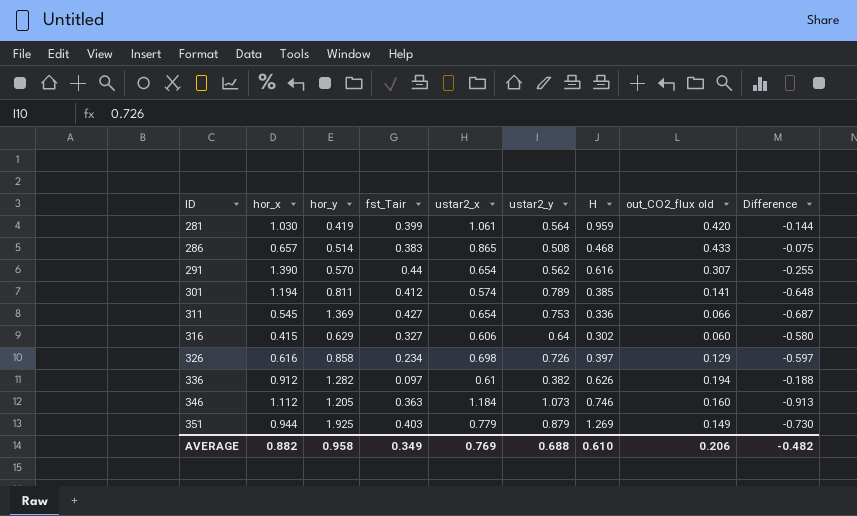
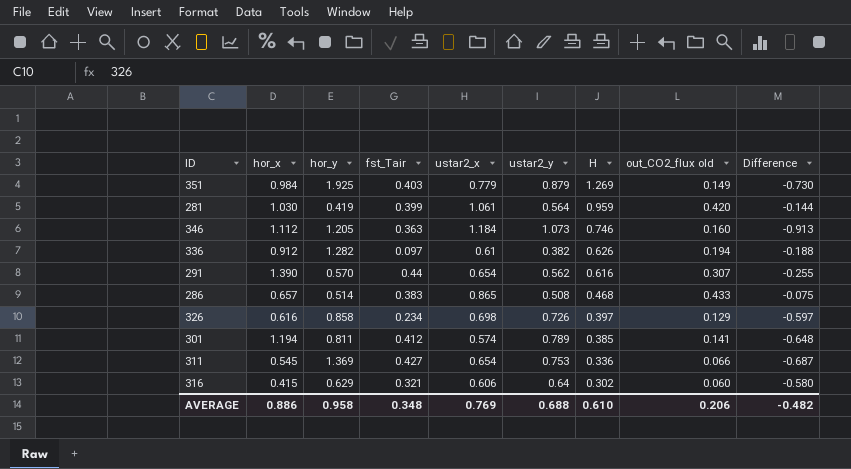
row order: ID ascending -> H descending
351 | hor_x: 0.944 -> 0.984
316 | fst_Tair: 0.327 -> 0.321
AVERAGE | hor_x: 0.882 -> 0.886
AVERAGE | fst_Tair: 0.349 -> 0.348

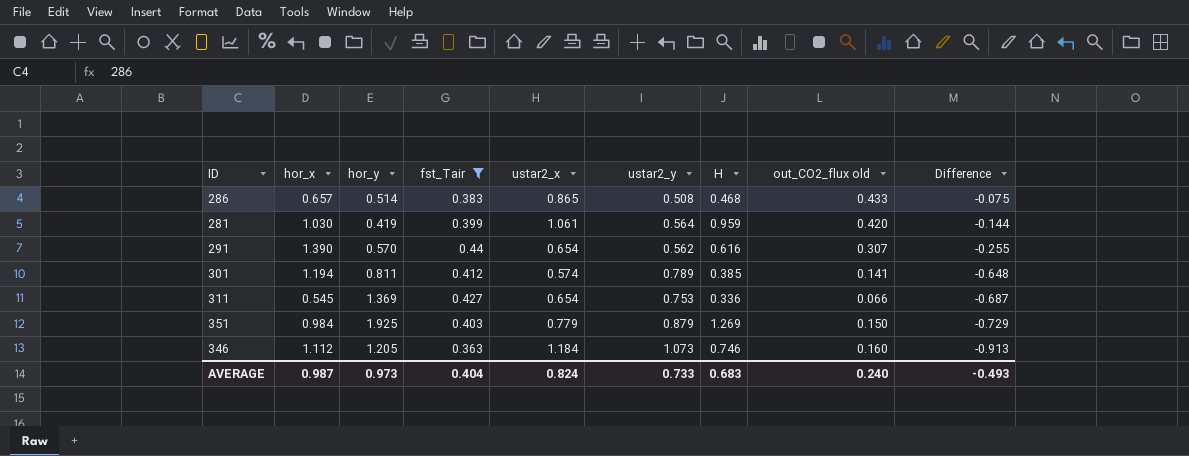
filter: none -> fst_Tair >= 0.363
row order: H descending -> Difference descending
351 | out_CO2_flux old: 0.149 -> 0.150
351 | Difference: -0.730 -> -0.729
AVERAGE | hor_x: 0.886 -> 0.987
AVERAGE | hor_y: 0.958 -> 0.973
AVERAGE | fst_Tair: 0.348 -> 0.404
AVERAGE | ustar2_x: 0.769 -> 0.824
AVERAGE | ustar2_y: 0.688 -> 0.733
AVERAGE | H: 0.610 -> 0.683
AVERAGE | out_CO2_flux old: 0.206 -> 0.240
AVERAGE | Difference: -0.482 -> -0.493

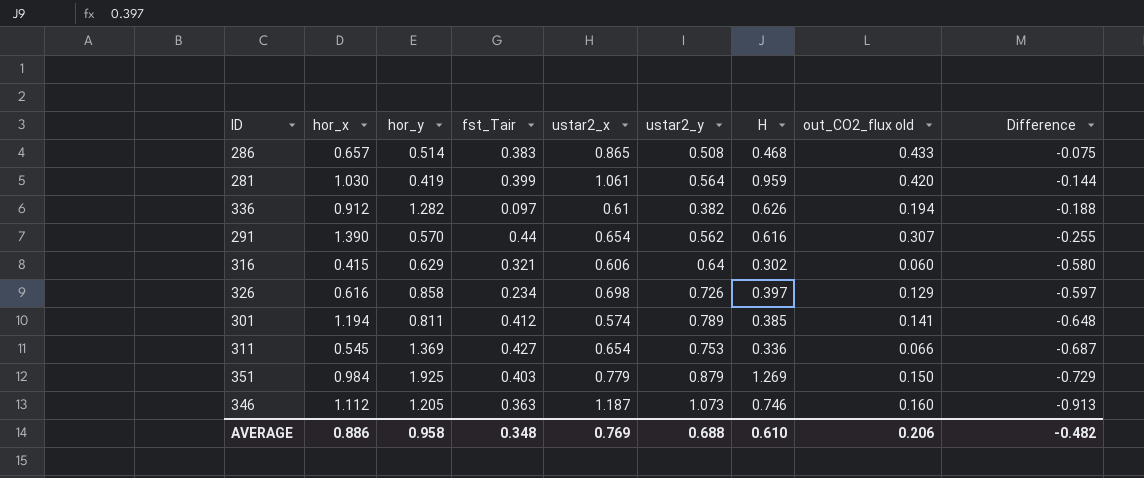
filter: fst_Tair >= 0.363 -> none
346 | ustar2_x: 1.184 -> 1.187
AVERAGE | hor_x: 0.987 -> 0.886
AVERAGE | hor_y: 0.973 -> 0.958
AVERAGE | fst_Tair: 0.404 -> 0.348
AVERAGE | ustar2_x: 0.824 -> 0.769
AVERAGE | ustar2_y: 0.733 -> 0.688
AVERAGE | H: 0.683 -> 0.610
AVERAGE | out_CO2_flux old: 0.240 -> 0.206
AVERAGE | Difference: -0.493 -> -0.482

